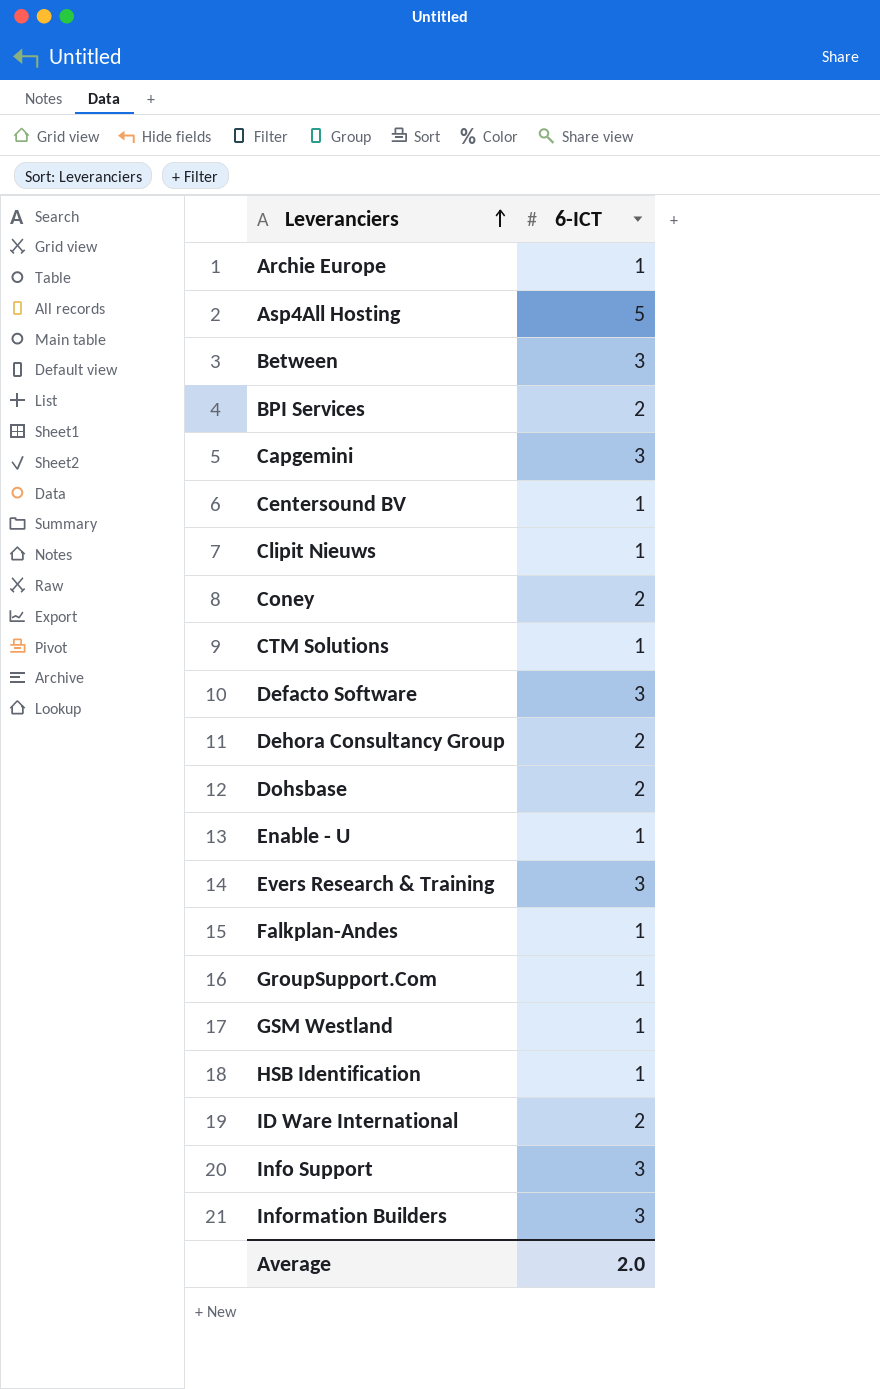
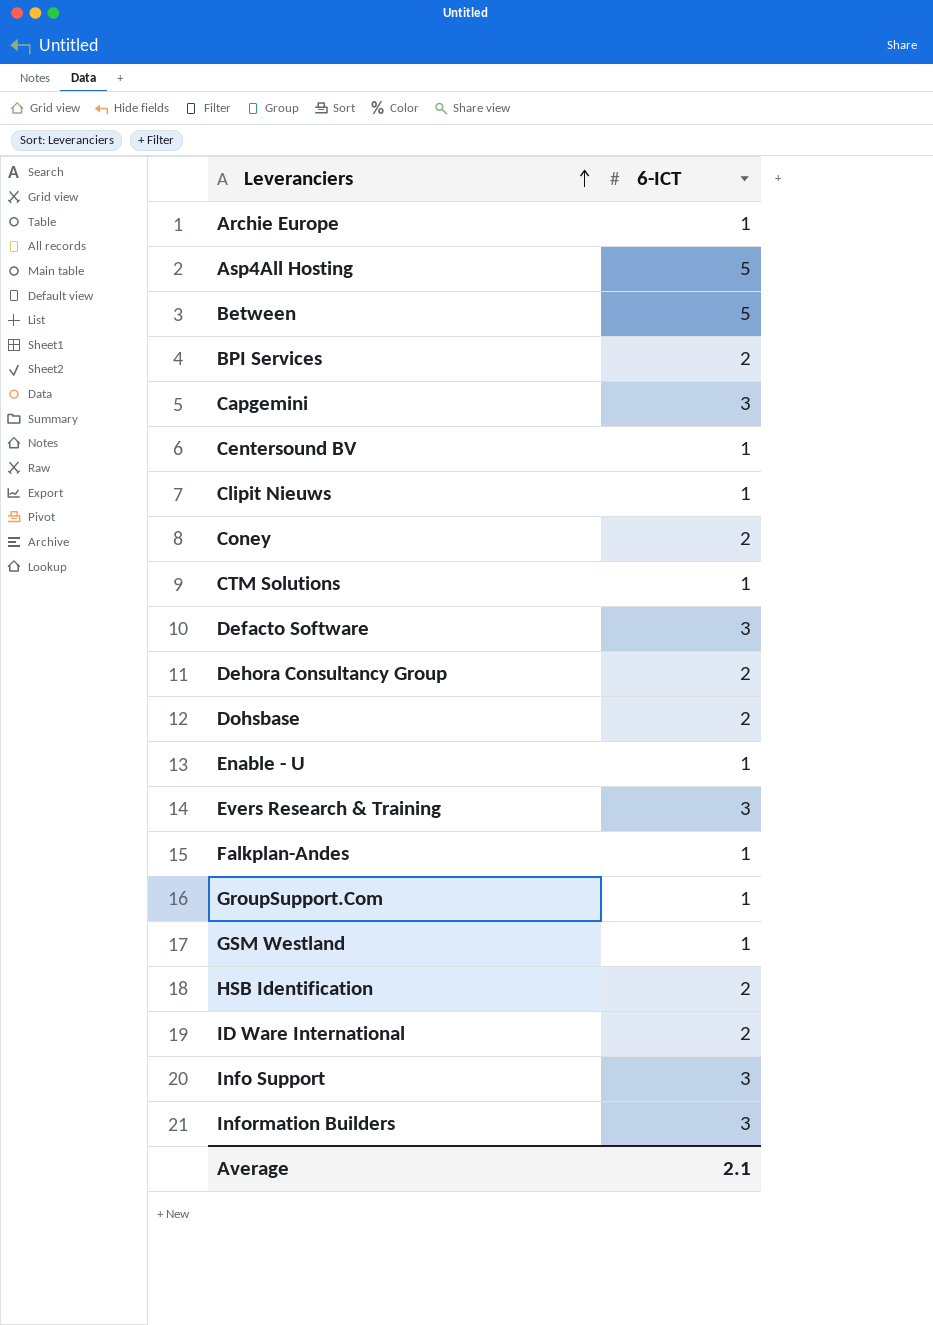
Between | 6-ICT: 3 -> 5
HSB Identification | 6-ICT: 1 -> 2
Average | 6-ICT: 2.0 -> 2.1

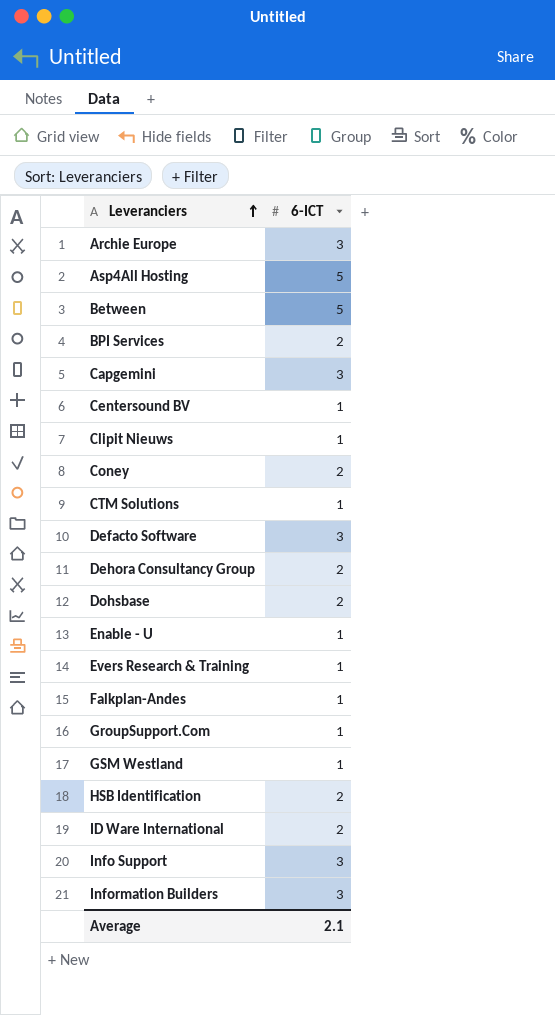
Archie Europe | 6-ICT: 1 -> 3
Evers Research & Training | 6-ICT: 3 -> 1

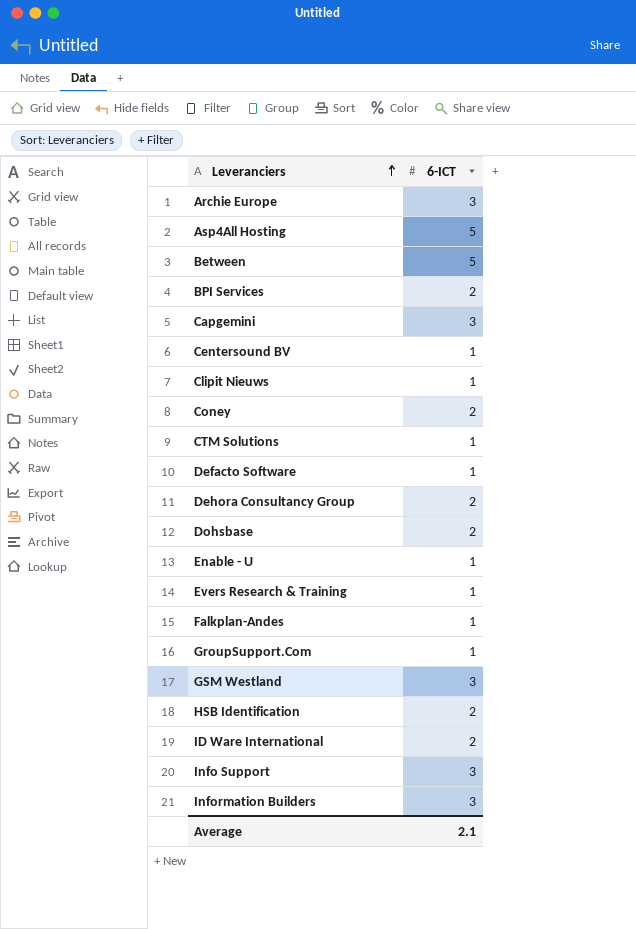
Defacto Software | 6-ICT: 3 -> 1
GSM Westland | 6-ICT: 1 -> 3

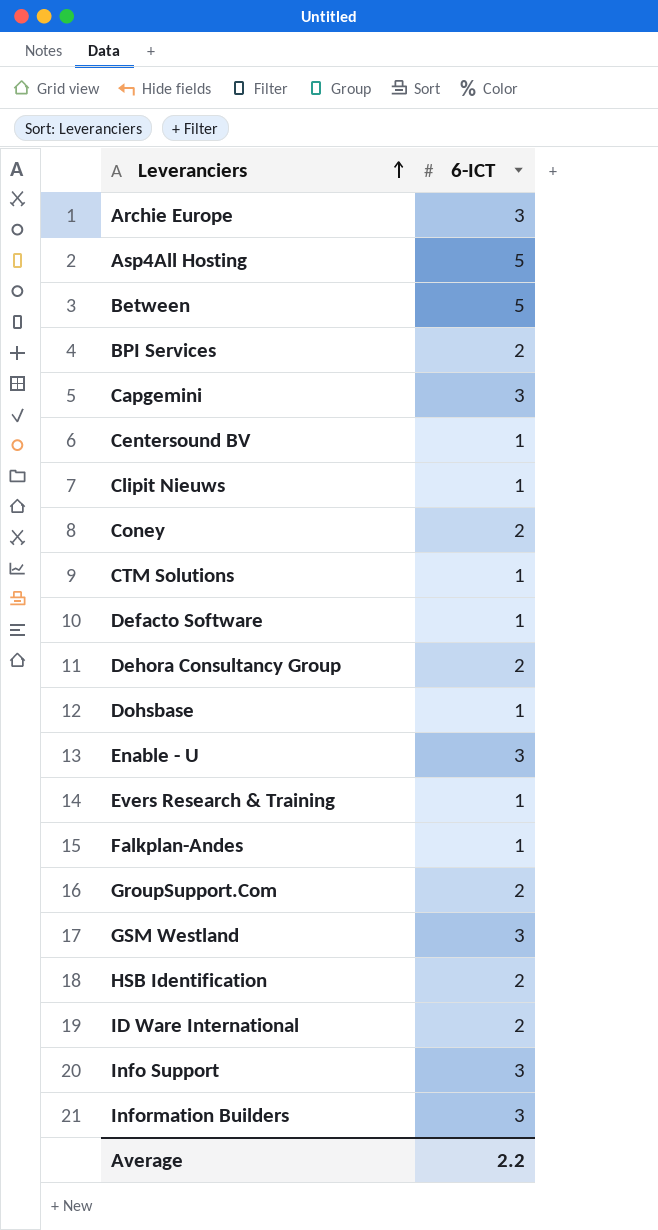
Dohsbase | 6-ICT: 2 -> 1
Enable - U | 6-ICT: 1 -> 3
GroupSupport.Com | 6-ICT: 1 -> 2
Average | 6-ICT: 2.1 -> 2.2

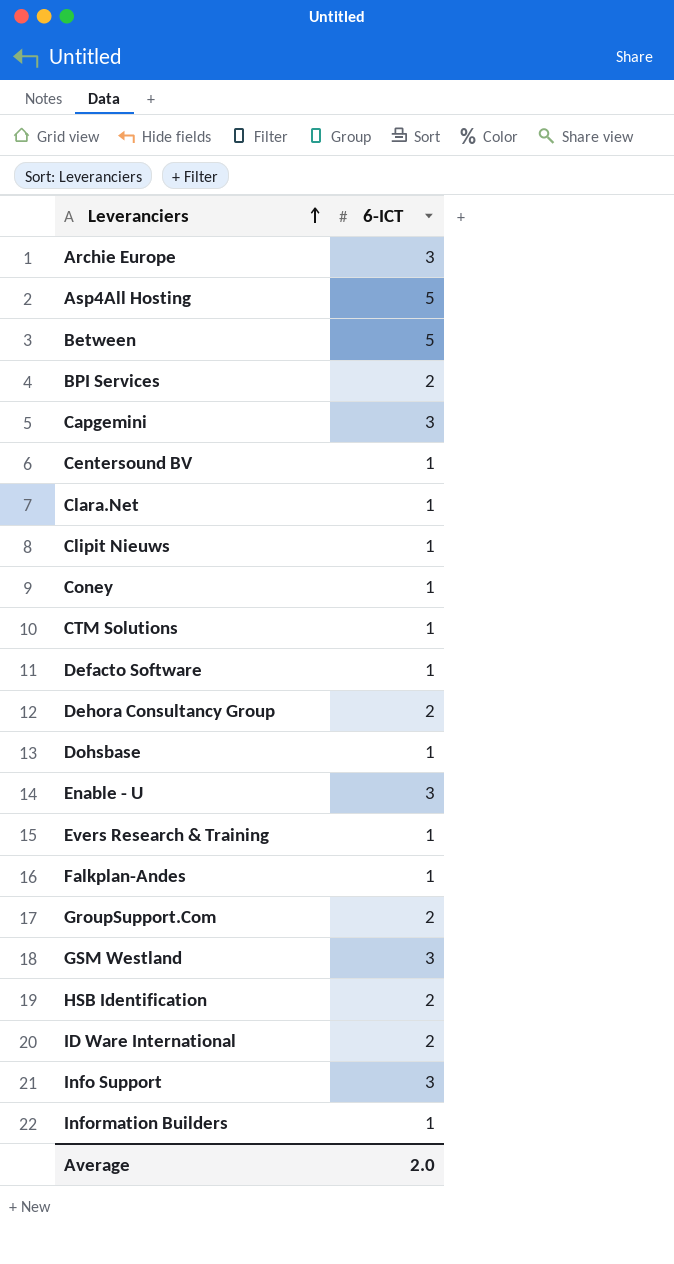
row Clara.Net: none -> 1
Coney | 6-ICT: 2 -> 1
Information Builders | 6-ICT: 3 -> 1
Average | 6-ICT: 2.2 -> 2.0

